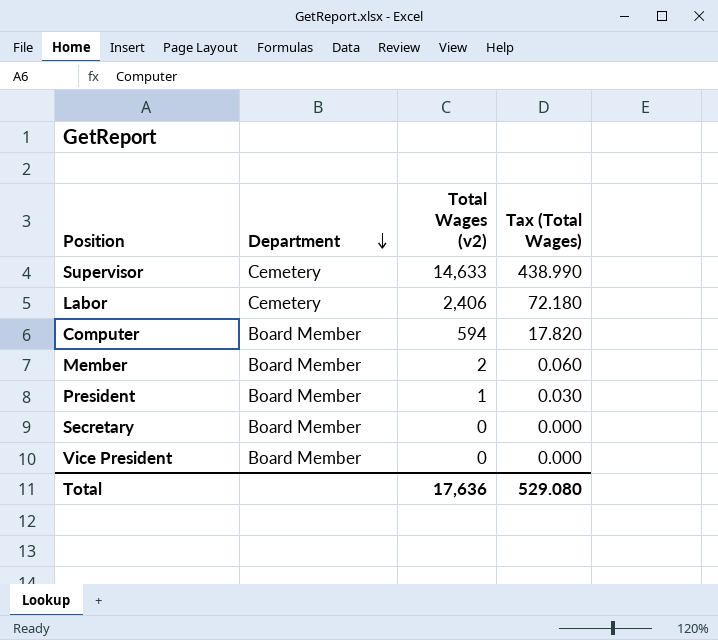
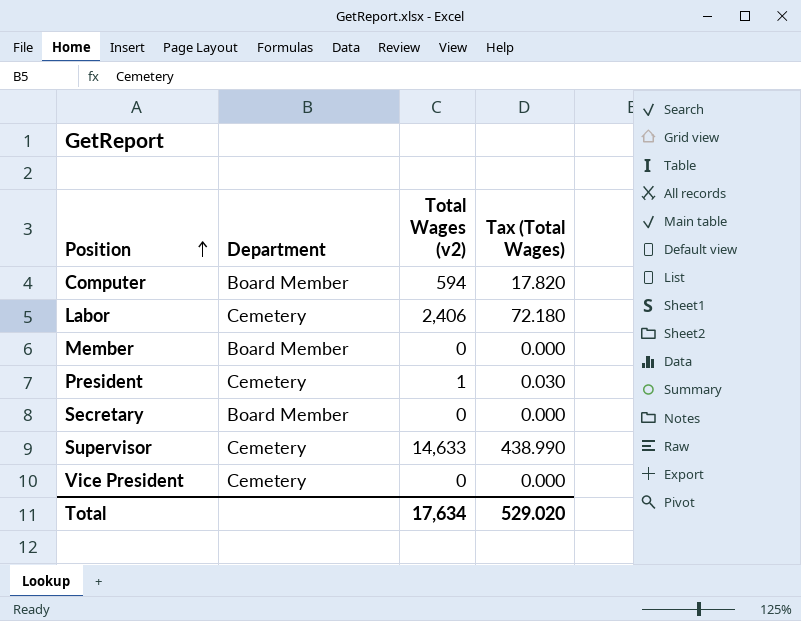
row order: Department descending -> Position ascending
Member | Total Wages (v2): 2 -> 0
Member | Tax (Total Wages): 0.060 -> 0.000
President | Department: Board Member -> Cemetery
Vice President | Department: Board Member -> Cemetery
Total | Total Wages (v2): 17,636 -> 17,634
Total | Tax (Total Wages): 529.080 -> 529.020

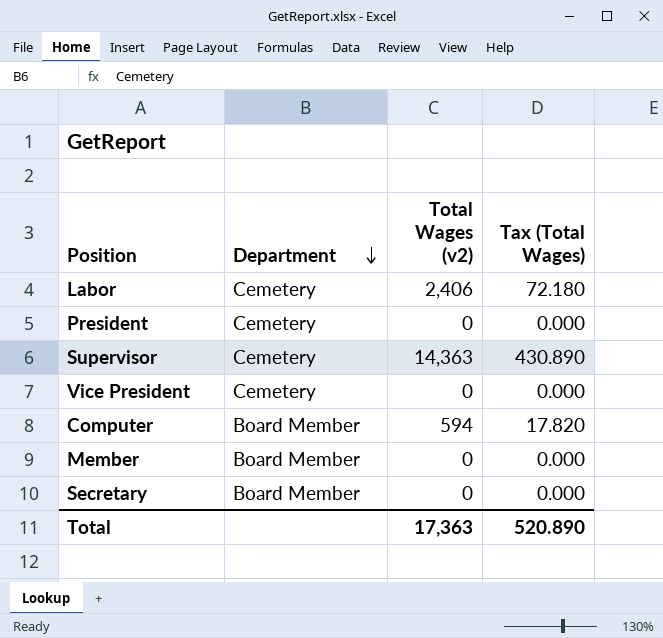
row order: Position ascending -> Department descending
President | Total Wages (v2): 1 -> 0
President | Tax (Total Wages): 0.030 -> 0.000
Supervisor | Total Wages (v2): 14,633 -> 14,363
Supervisor | Tax (Total Wages): 438.990 -> 430.890
Total | Total Wages (v2): 17,634 -> 17,363
Total | Tax (Total Wages): 529.020 -> 520.890

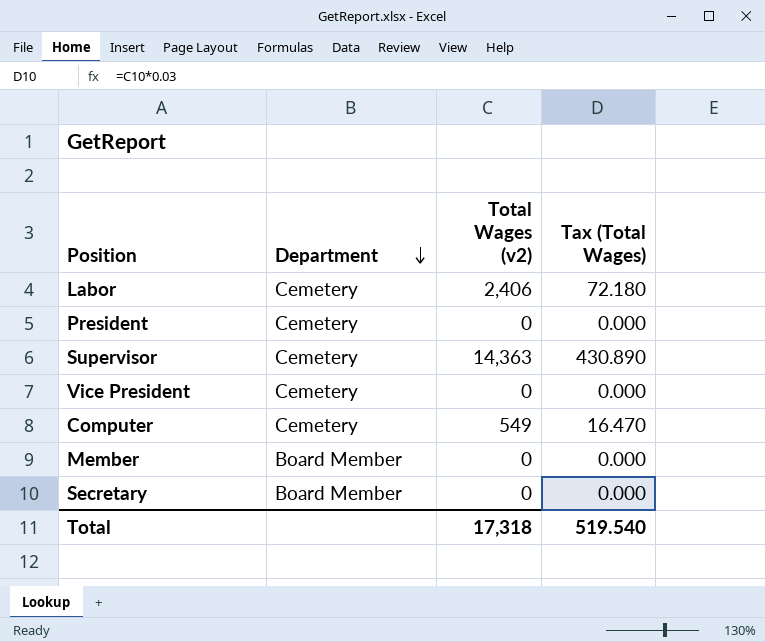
Computer | Department: Board Member -> Cemetery
Computer | Total Wages (v2): 594 -> 549
Computer | Tax (Total Wages): 17.820 -> 16.470
Total | Total Wages (v2): 17,363 -> 17,318
Total | Tax (Total Wages): 520.890 -> 519.540

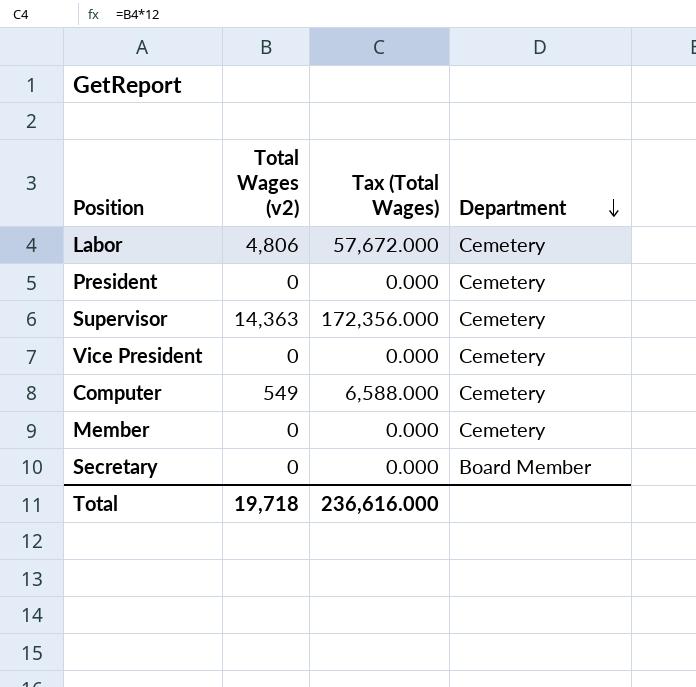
column Tax (Total Wages) | formula: [Total Wages (v2)] * 0.03 -> [Total Wages (v2)] * 12
column Department | position: 2 -> 4
Labor | Total Wages (v2): 2,406 -> 4,806
Member | Department: Board Member -> Cemetery
Total | Total Wages (v2): 17,318 -> 19,718
Total | Tax (Total Wages): 519.540 -> 236,616.000

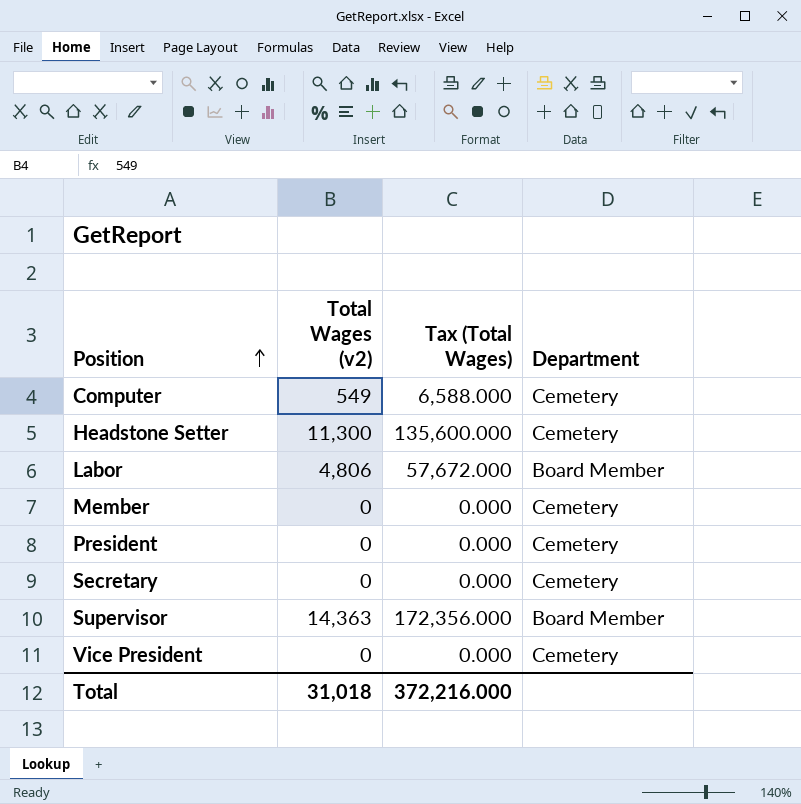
row order: Department descending -> Position ascending
row Headstone Setter: none -> 11,300 | 135,600.000 | Cemetery
Labor | Department: Cemetery -> Board Member
Secretary | Department: Board Member -> Cemetery
Supervisor | Department: Cemetery -> Board Member
Total | Total Wages (v2): 19,718 -> 31,018
Total | Tax (Total Wages): 236,616.000 -> 372,216.000

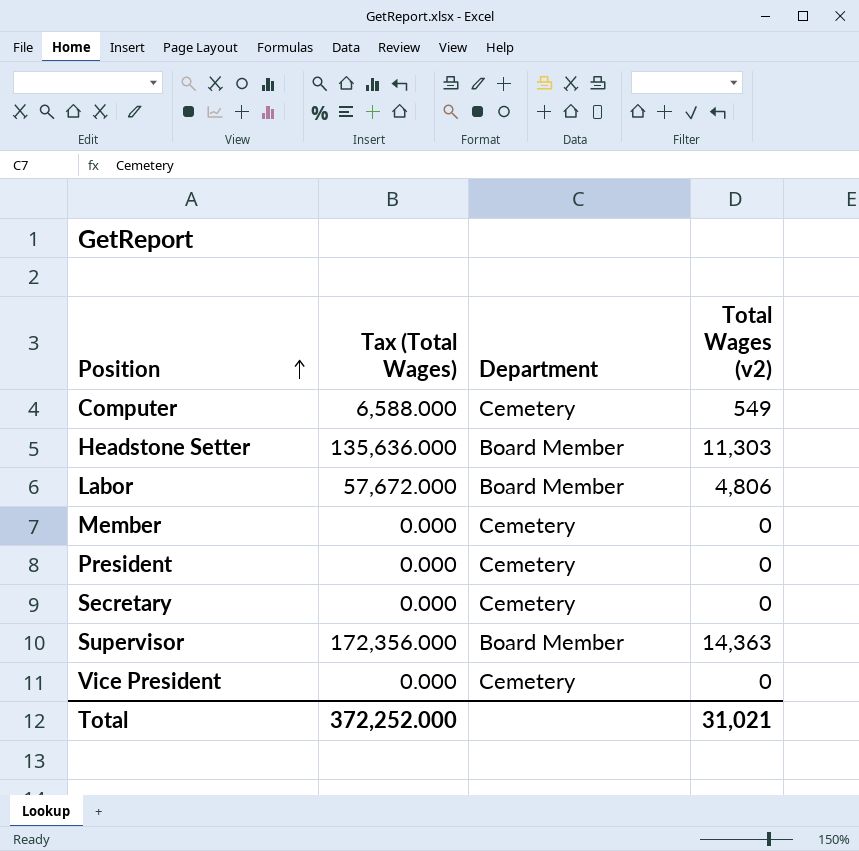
column Total Wages (v2) | position: 2 -> 4
Headstone Setter | Tax (Total Wages): 135,600.000 -> 135,636.000
Headstone Setter | Department: Cemetery -> Board Member
Headstone Setter | Total Wages (v2): 11,300 -> 11,303
Total | Tax (Total Wages): 372,216.000 -> 372,252.000
Total | Total Wages (v2): 31,018 -> 31,021

